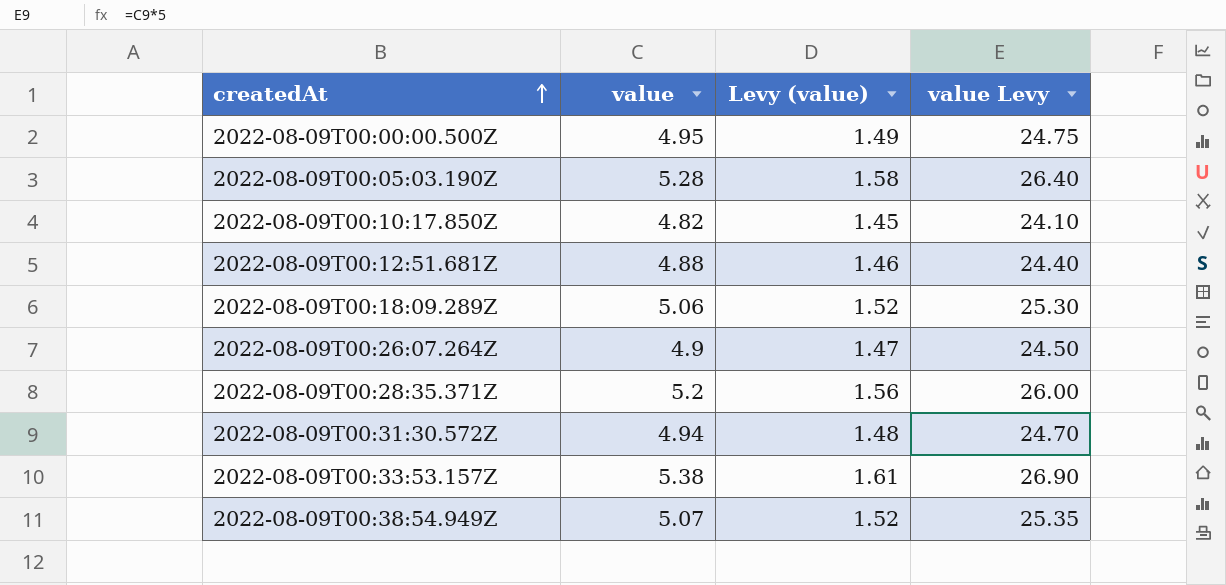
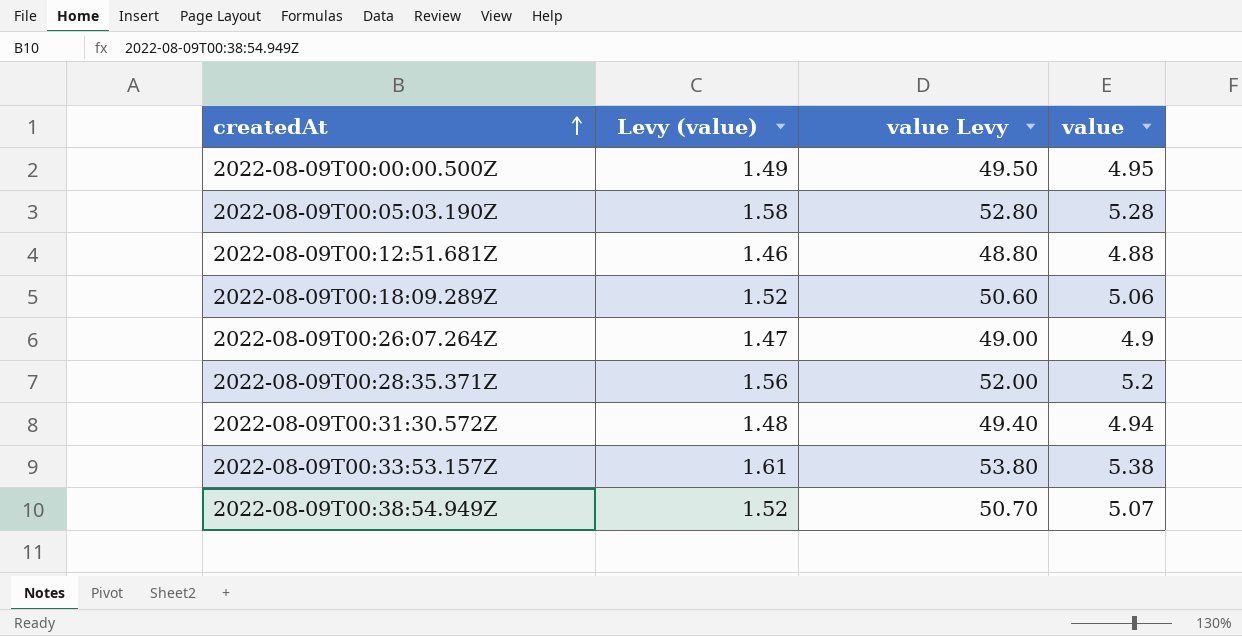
column value Levy | formula: [value] * 5 -> [value] * 10
column value | position: 2 -> 4
row 2022-08-09T00:10:17.850Z: 4.82 | 1.45 | 24.10 -> none

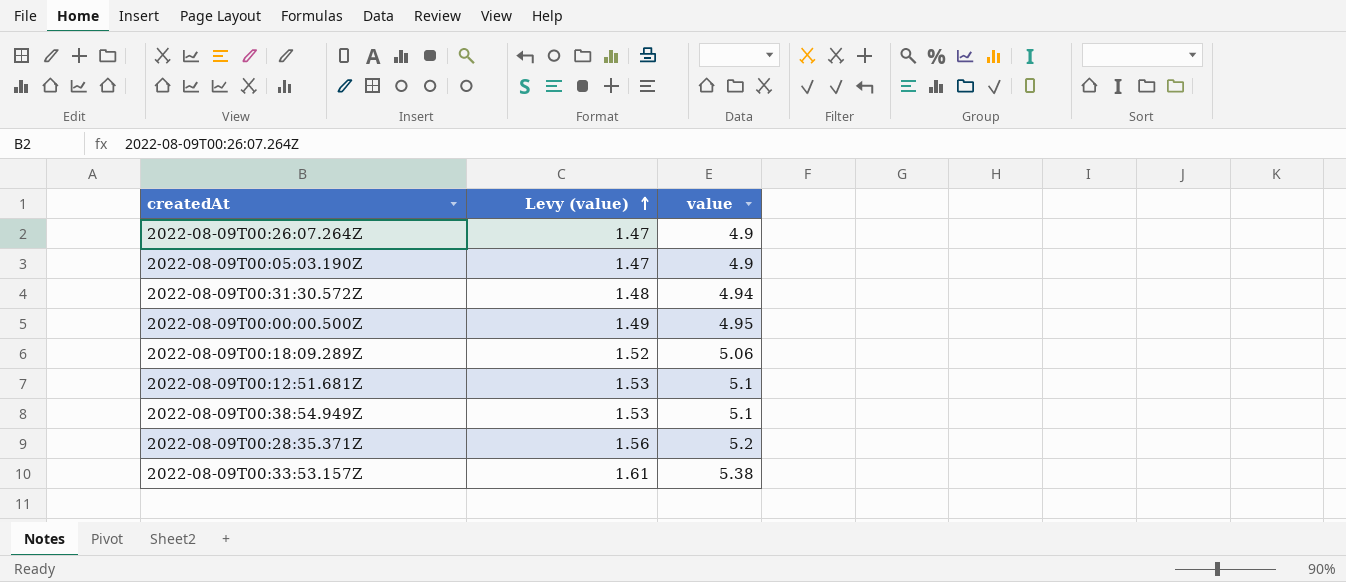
row order: createdAt ascending -> Levy (value) ascending
column value Levy | formula: [value] * 10 -> none
2022-08-09T00:05:03.190Z | Levy (value): 1.58 -> 1.47
2022-08-09T00:05:03.190Z | value: 5.28 -> 4.9
2022-08-09T00:12:51.681Z | Levy (value): 1.46 -> 1.53
2022-08-09T00:12:51.681Z | value: 4.88 -> 5.1
2022-08-09T00:38:54.949Z | Levy (value): 1.52 -> 1.53
2022-08-09T00:38:54.949Z | value: 5.07 -> 5.1

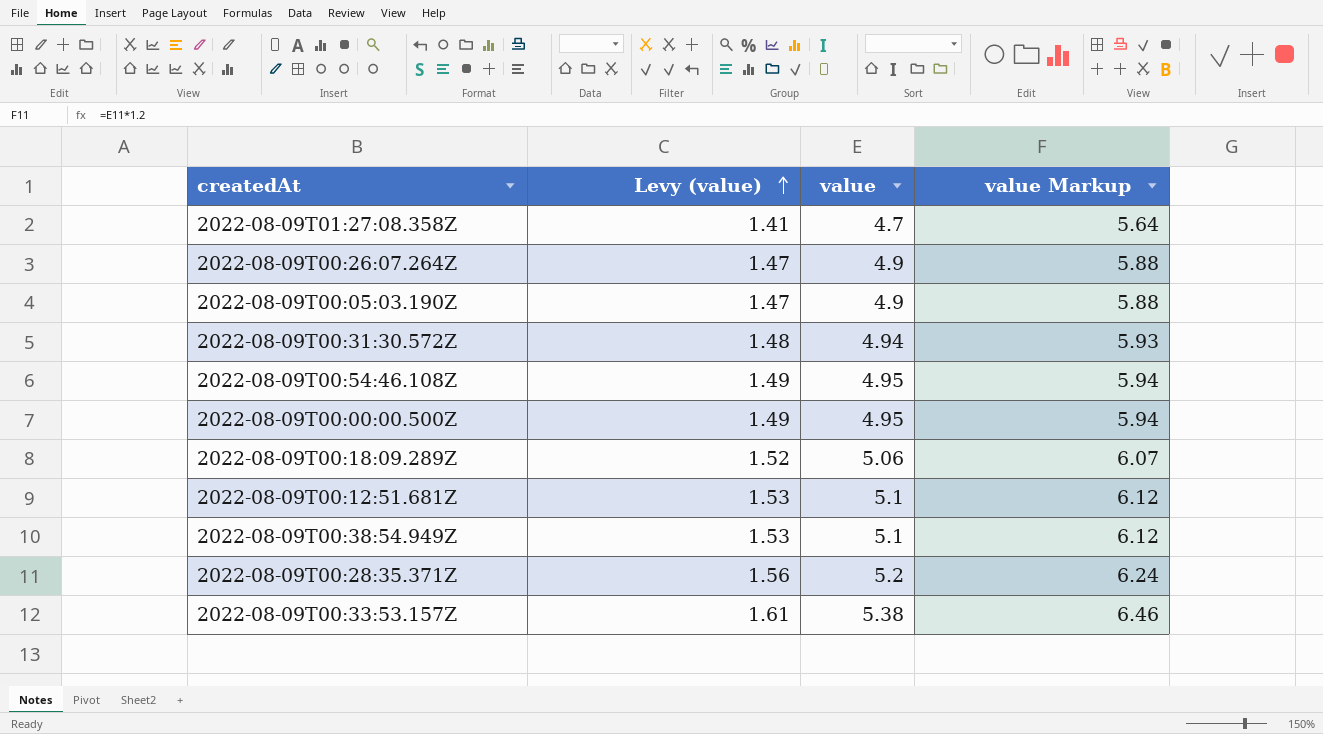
column value Markup | formula: none -> [value] * 1.2
row 2022-08-09T01:27:08.358Z: none -> 1.41 | 4.7 | 5.64
row 2022-08-09T00:54:46.108Z: none -> 1.49 | 4.95 | 5.94

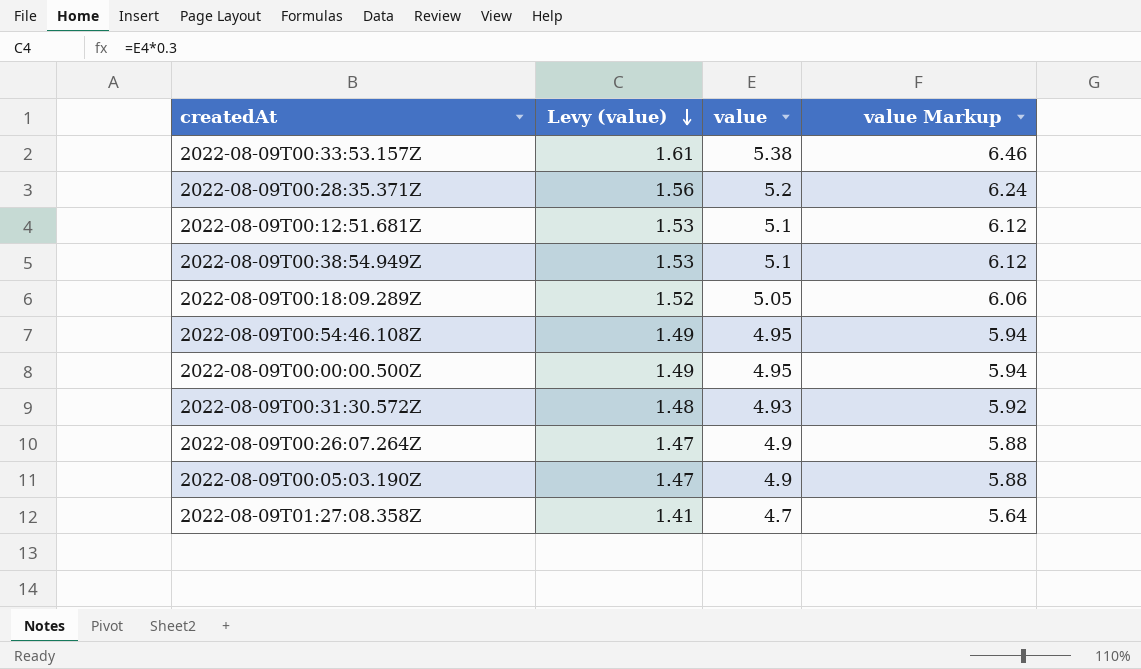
row order: Levy (value) ascending -> Levy (value) descending
2022-08-09T00:18:09.289Z | value: 5.06 -> 5.05
2022-08-09T00:18:09.289Z | value Markup: 6.07 -> 6.06
2022-08-09T00:31:30.572Z | value: 4.94 -> 4.93
2022-08-09T00:31:30.572Z | value Markup: 5.93 -> 5.92

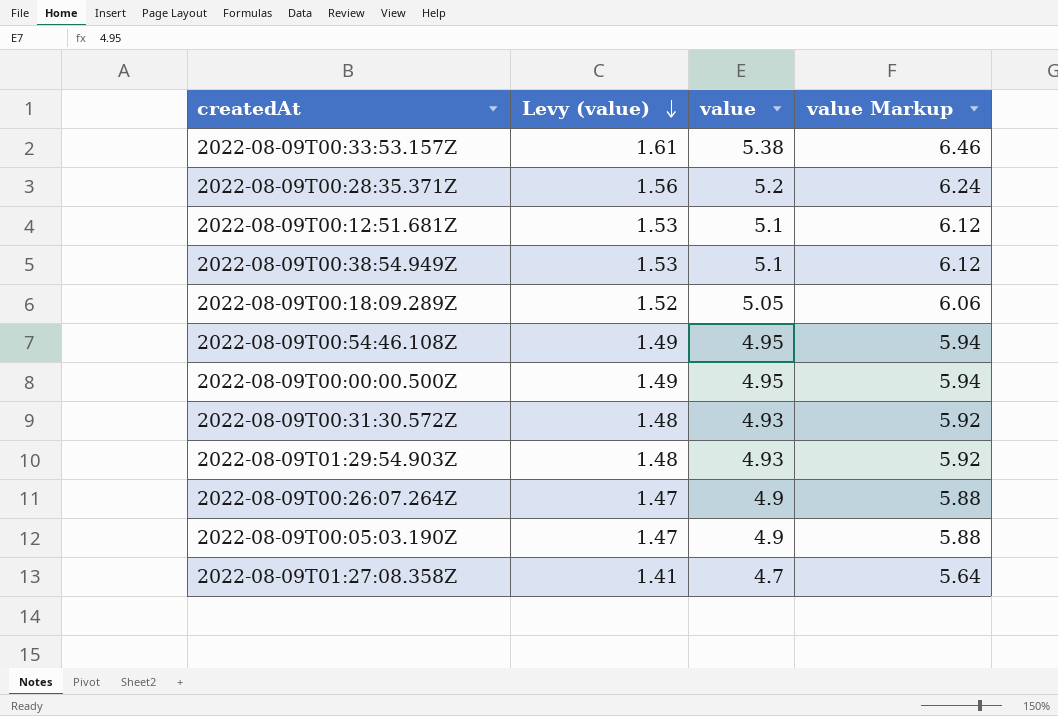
row 2022-08-09T01:29:54.903Z: none -> 1.48 | 4.93 | 5.92

